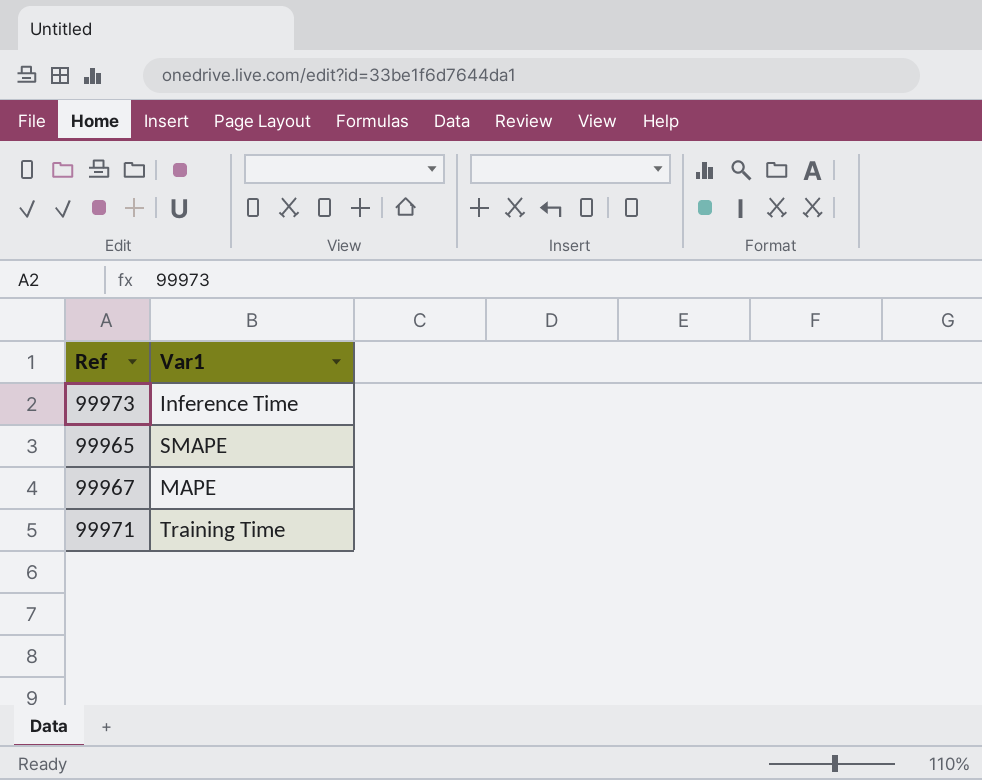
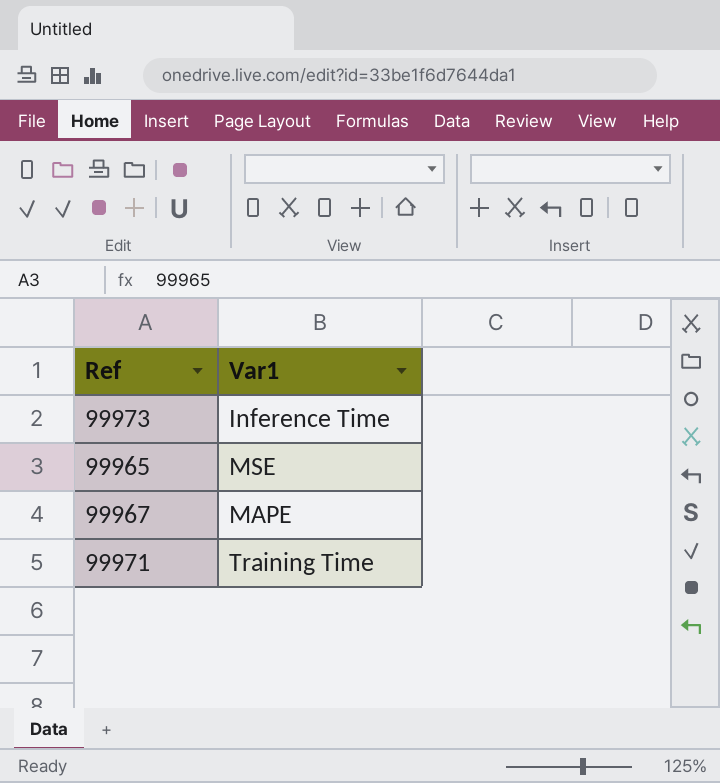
99965 | Var1: SMAPE -> MSE

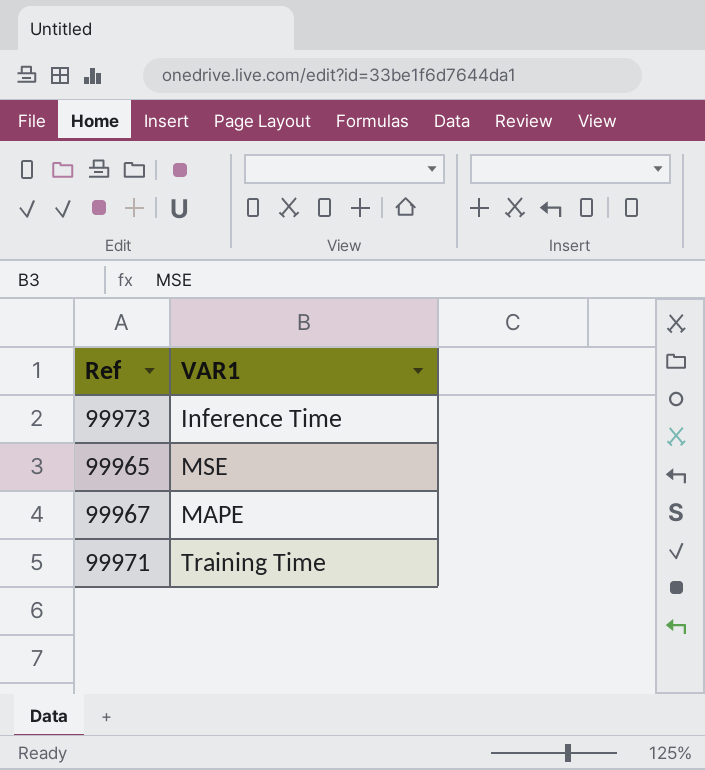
column name: Var1 -> VAR1

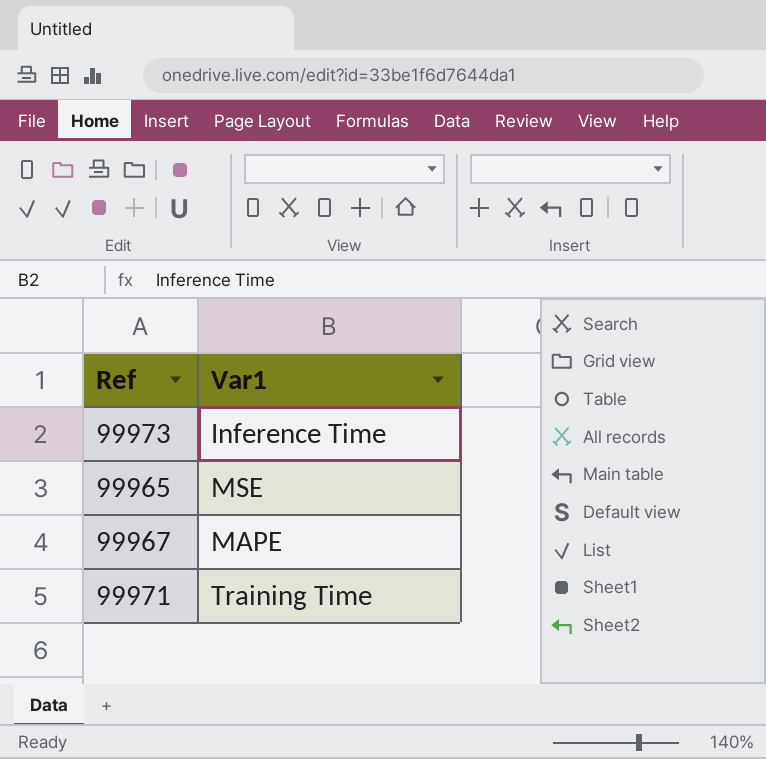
column name: VAR1 -> Var1

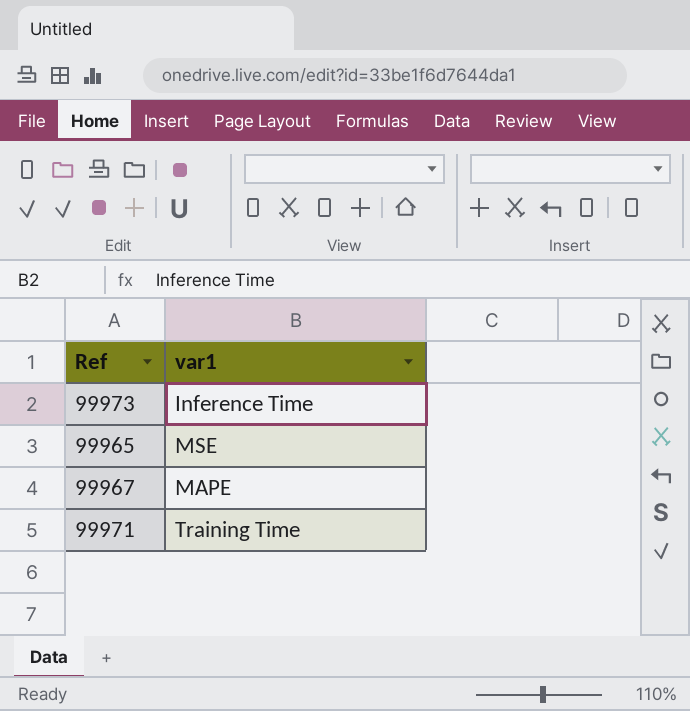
column name: Var1 -> var1

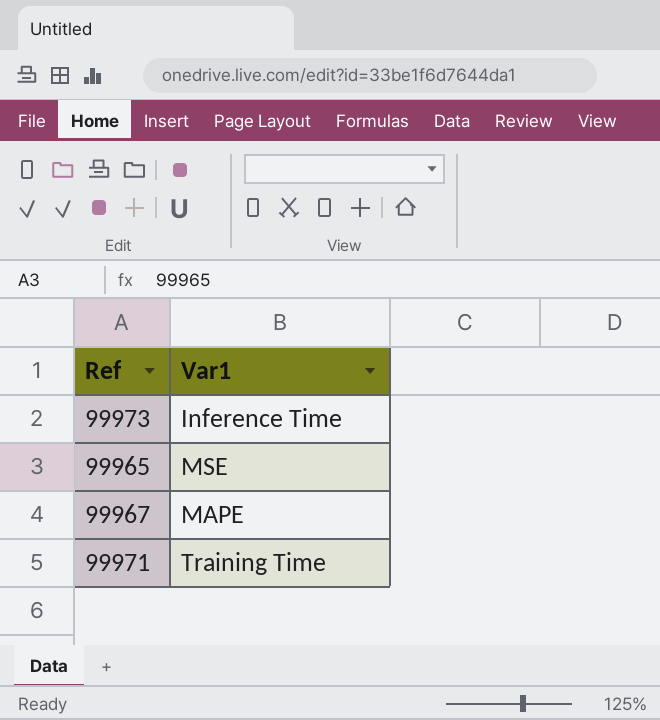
column name: var1 -> Var1

